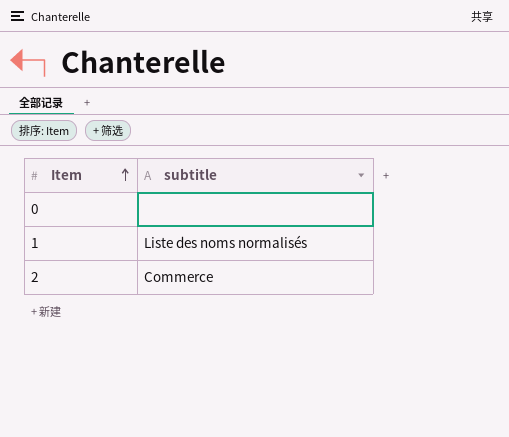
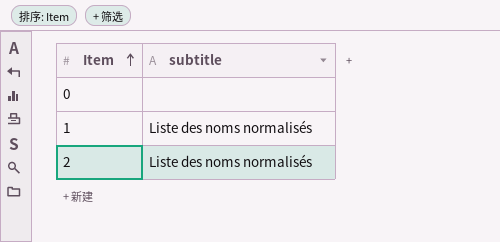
2 | subtitle: Commerce -> Liste des noms normalisés

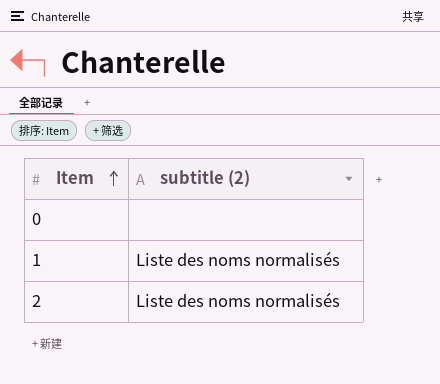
column name: subtitle -> subtitle (2)

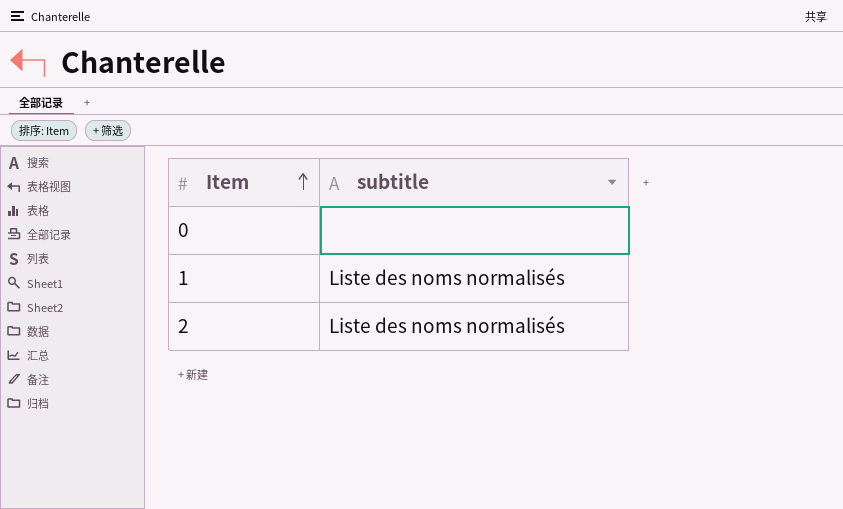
column name: subtitle (2) -> subtitle

